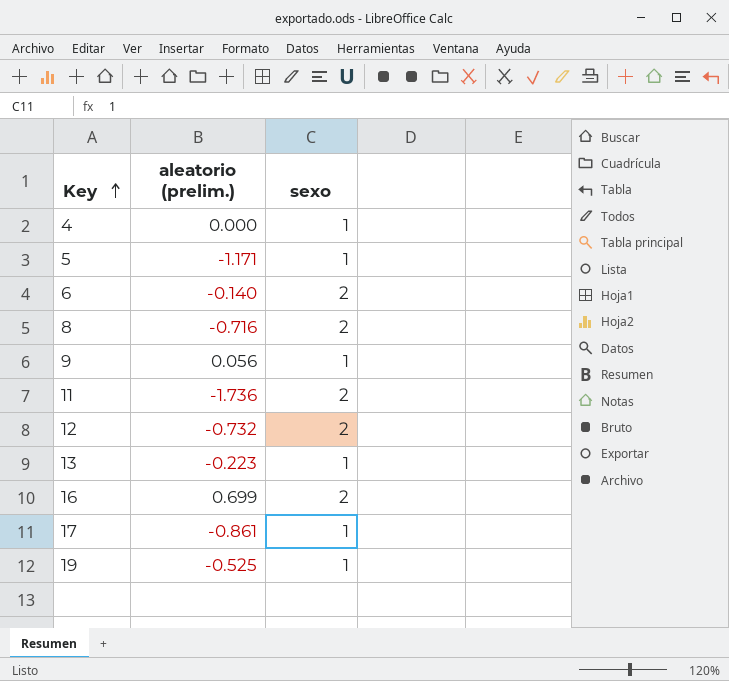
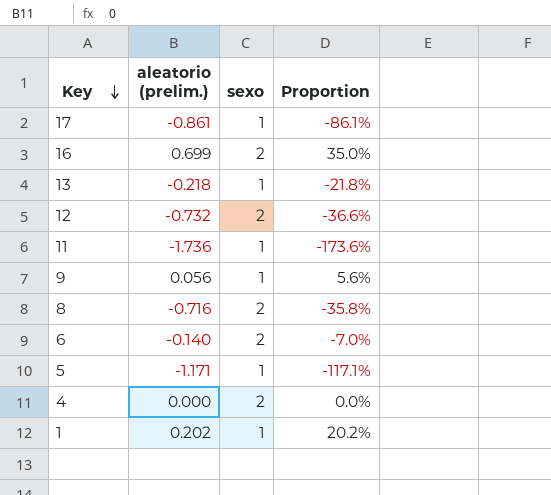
row order: Key ascending -> Key descending
column Proportion | formula: none -> [aleatorio (prelim.)] / [sexo]
row 19: -0.525 | 1 -> none
13 | aleatorio (prelim.): -0.223 -> -0.218
11 | sexo: 2 -> 1
4 | sexo: 1 -> 2
row 1: none -> 0.202 | 1 | 20.2%

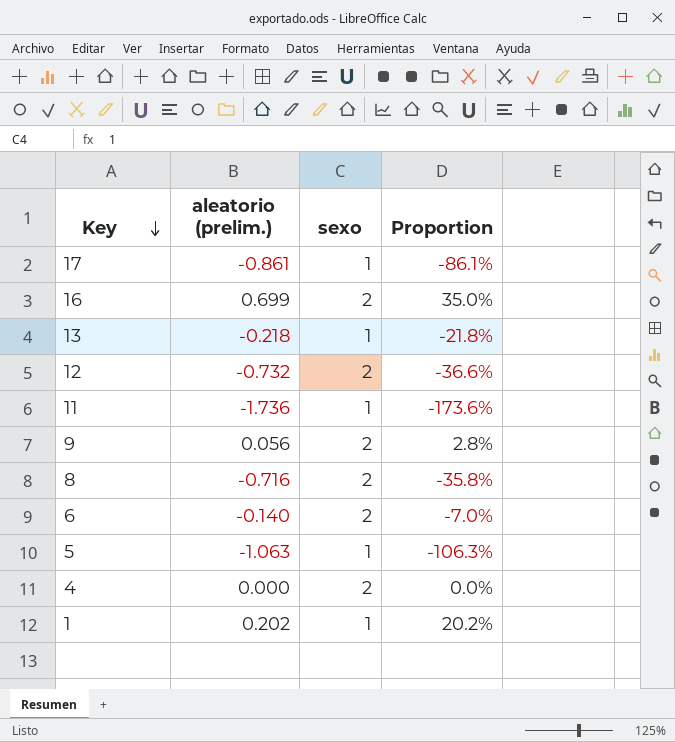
9 | sexo: 1 -> 2
9 | Proportion: 5.6% -> 2.8%
5 | aleatorio (prelim.): -1.171 -> -1.063
5 | Proportion: -117.1% -> -106.3%

